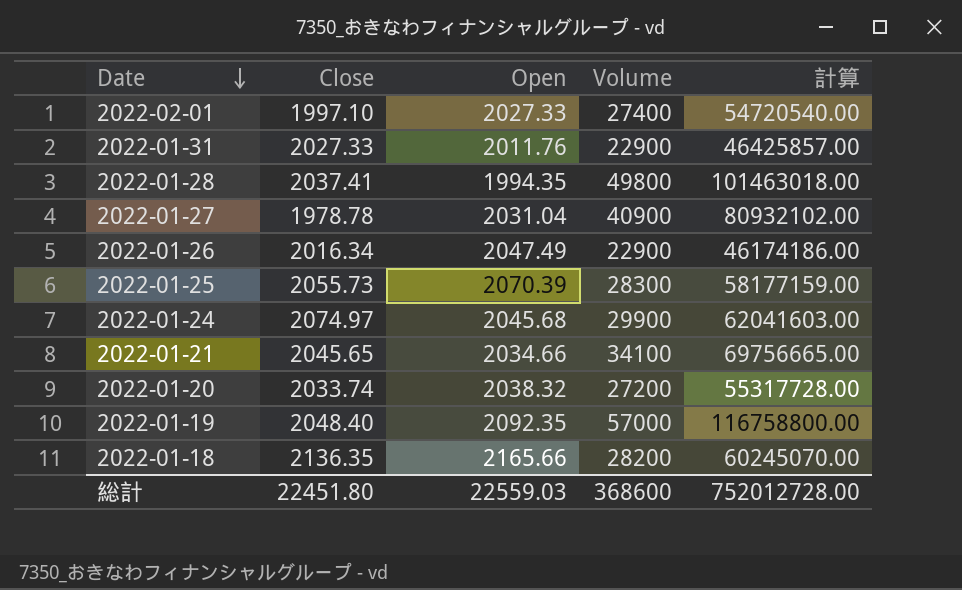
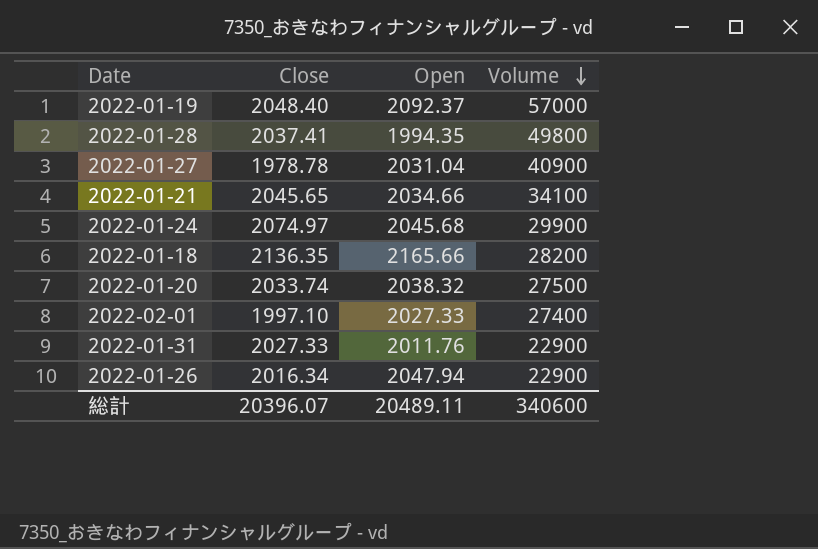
row order: Date descending -> Volume descending
column 計算 | formula: [Close] * [Volume] -> none
row 2022-01-25: 2055.73 | 2070.39 | 28300 | 58177159.00 -> none
2022-01-19 | Open: 2092.35 -> 2092.37
2022-01-20 | Volume: 27200 -> 27500
2022-01-26 | Open: 2047.49 -> 2047.94
総計 | Close: 22451.80 -> 20396.07
総計 | Open: 22559.03 -> 20489.11
総計 | Volume: 368600 -> 340600

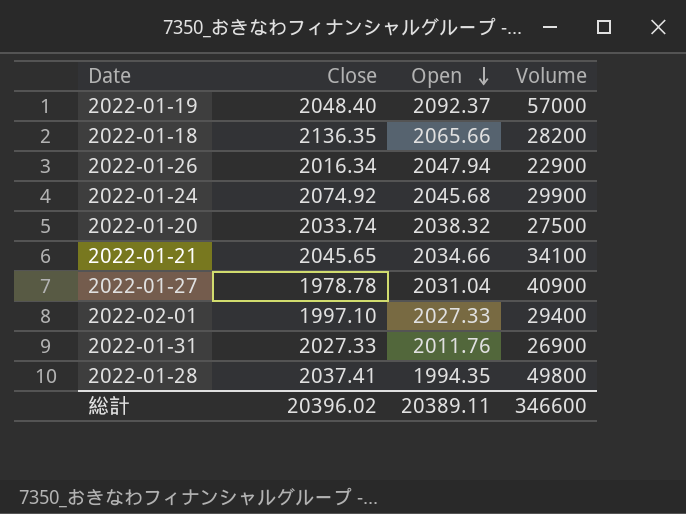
row order: Volume descending -> Open descending
2022-01-18 | Open: 2165.66 -> 2065.66
2022-01-24 | Close: 2074.97 -> 2074.92
2022-02-01 | Volume: 27400 -> 29400
2022-01-31 | Volume: 22900 -> 26900
総計 | Close: 20396.07 -> 20396.02
総計 | Open: 20489.11 -> 20389.11
総計 | Volume: 340600 -> 346600

